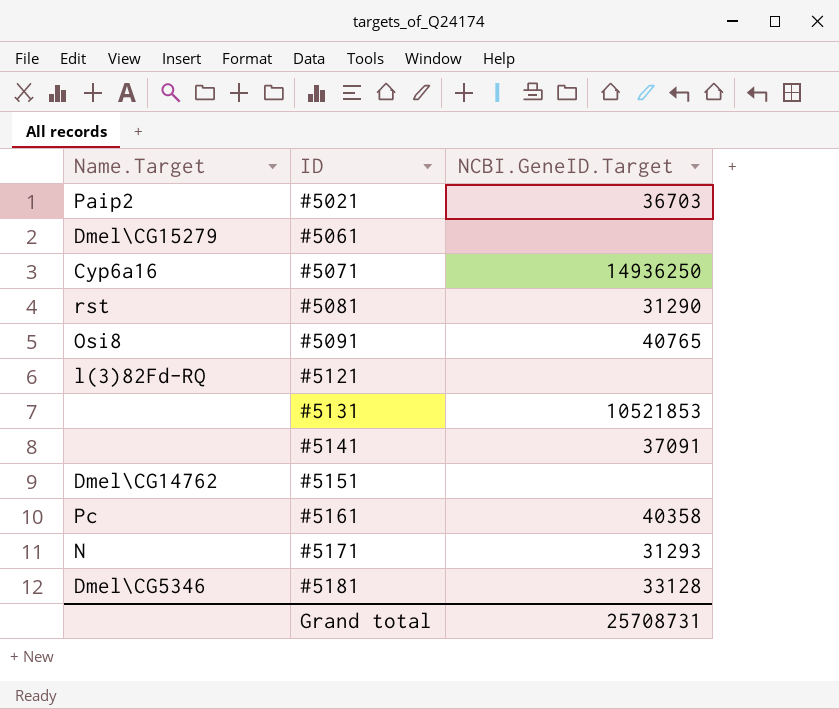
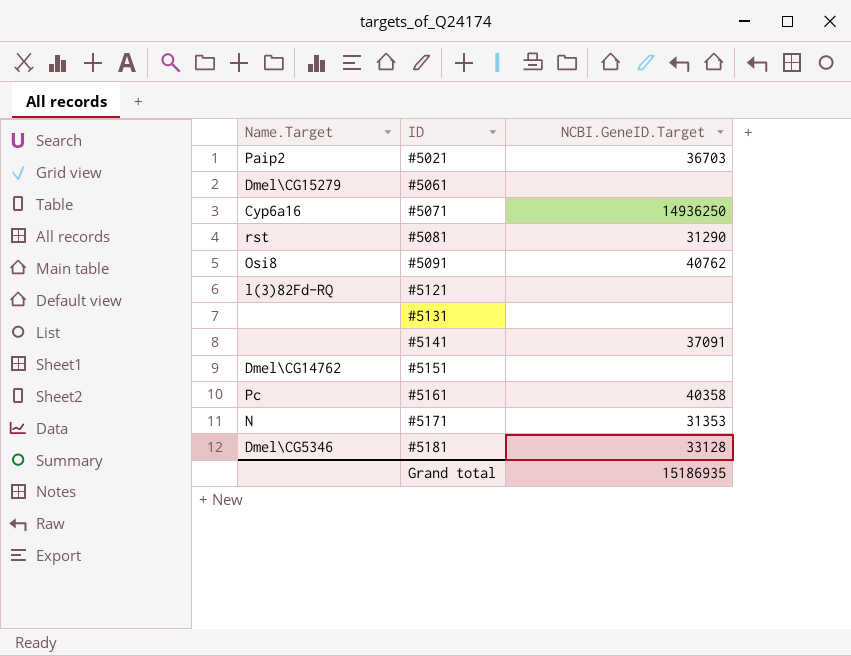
#5091 | NCBI.GeneID.Target: 40765 -> 40762
#5131 | NCBI.GeneID.Target: 10521853 -> none
#5171 | NCBI.GeneID.Target: 31293 -> 31353
Grand total | NCBI.GeneID.Target: 25708731 -> 15186935

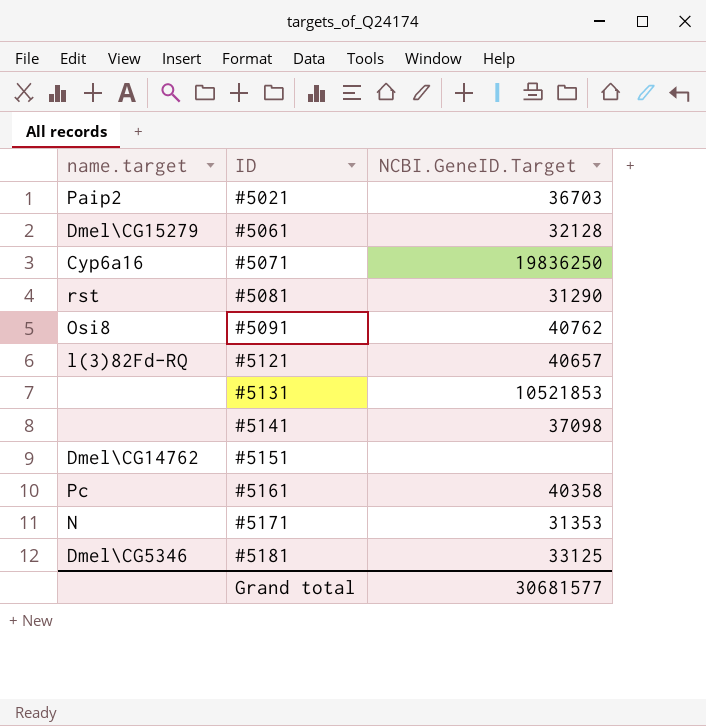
column name: Name.Target -> name.target
#5061 | NCBI.GeneID.Target: none -> 32128
#5071 | NCBI.GeneID.Target: 14936250 -> 19836250
#5121 | NCBI.GeneID.Target: none -> 40657
#5131 | NCBI.GeneID.Target: none -> 10521853
#5141 | NCBI.GeneID.Target: 37091 -> 37098
#5181 | NCBI.GeneID.Target: 33128 -> 33125
Grand total | NCBI.GeneID.Target: 15186935 -> 30681577

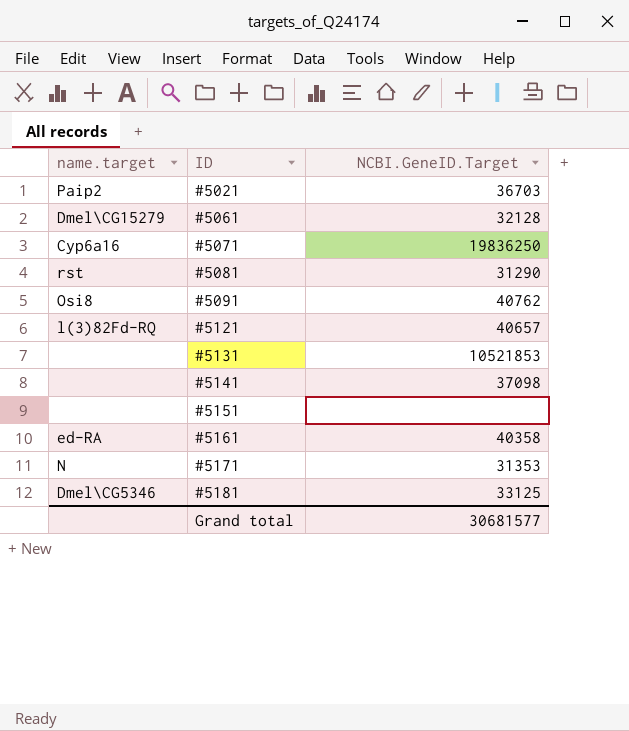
#5151 | name.target: Dmel\CG14762 -> none
#5161 | name.target: Pc -> ed-RA

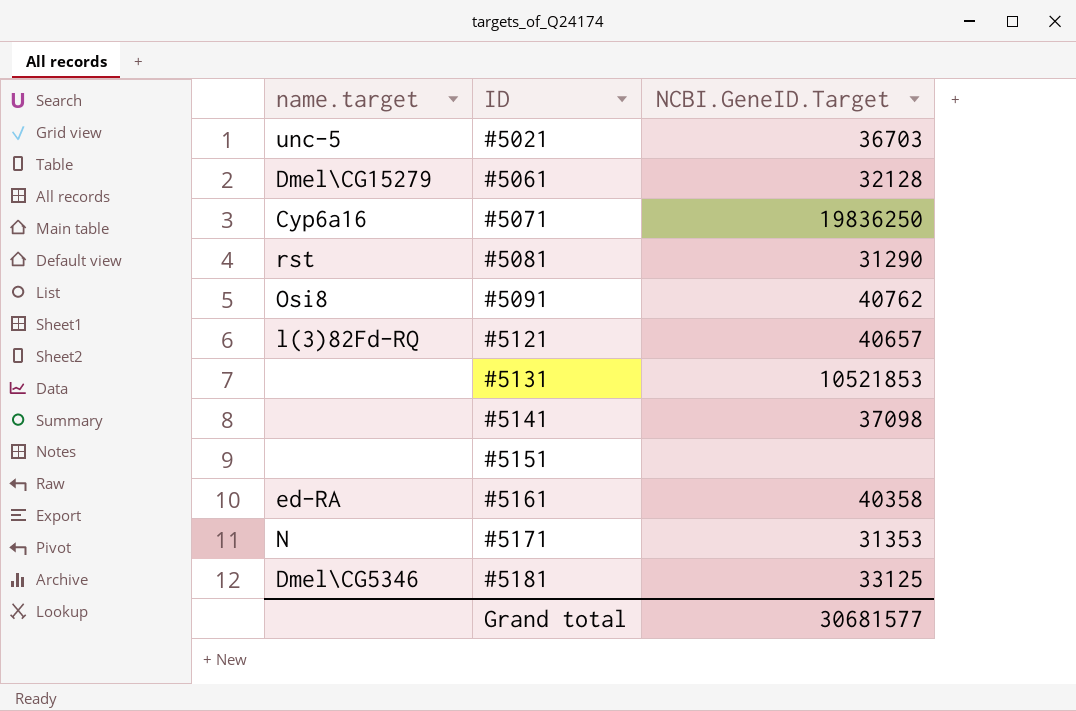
#5021 | name.target: Paip2 -> unc-5

